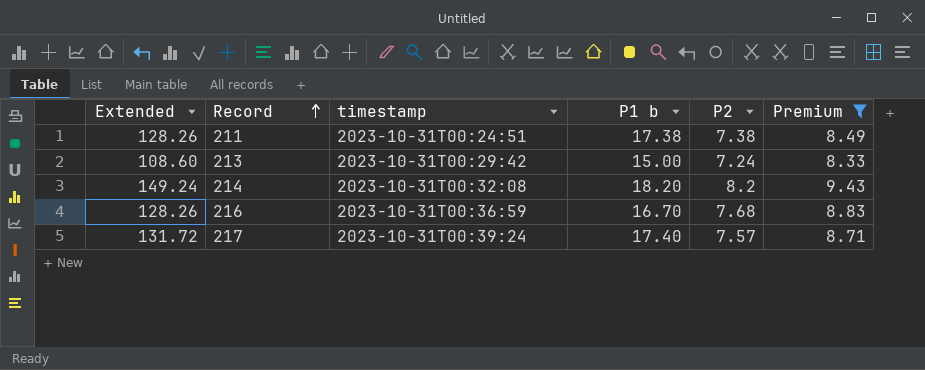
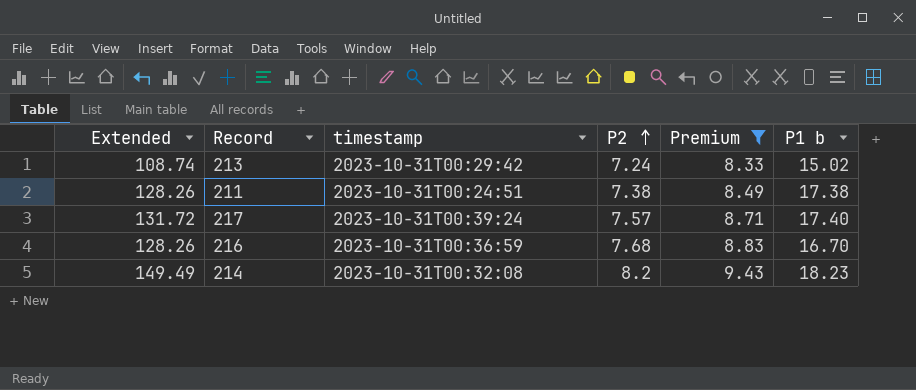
row order: Record ascending -> P2 ascending
column P1 b | position: 4 -> 6
213 | Extended: 108.60 -> 108.74
213 | P1 b: 15.00 -> 15.02
214 | Extended: 149.24 -> 149.49
214 | P1 b: 18.20 -> 18.23

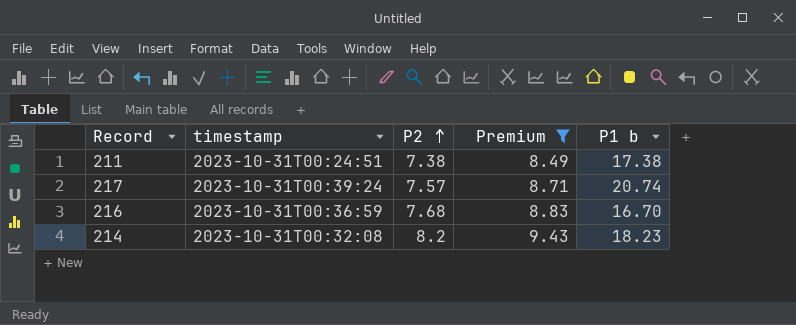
column Extended | formula: [P2] * [P1 b] -> none
row 213: 108.74 | 2023-10-31T00:29:42 | 7.24 | 8.33 | 15.02 -> none
217 | P1 b: 17.40 -> 20.74

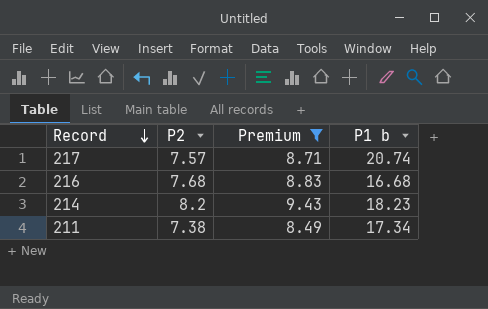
row order: P2 ascending -> Record descending
column timestamp | position: 2 -> none
216 | P1 b: 16.70 -> 16.68
211 | P1 b: 17.38 -> 17.34

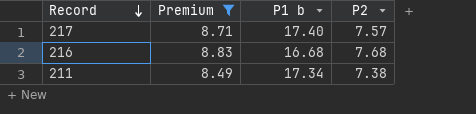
column P2 | position: 2 -> 4
row 214: 8.2 | 9.43 | 18.23 -> none
217 | P1 b: 20.74 -> 17.40

